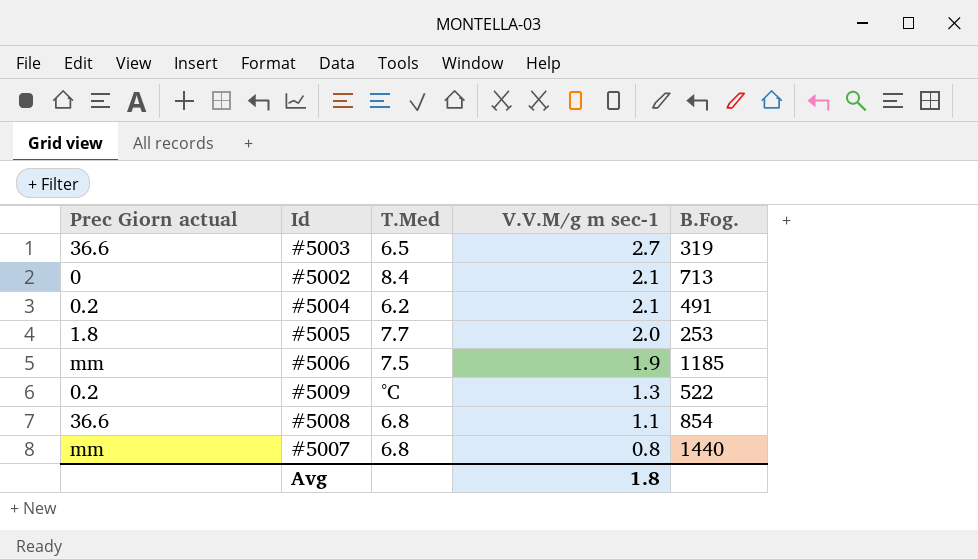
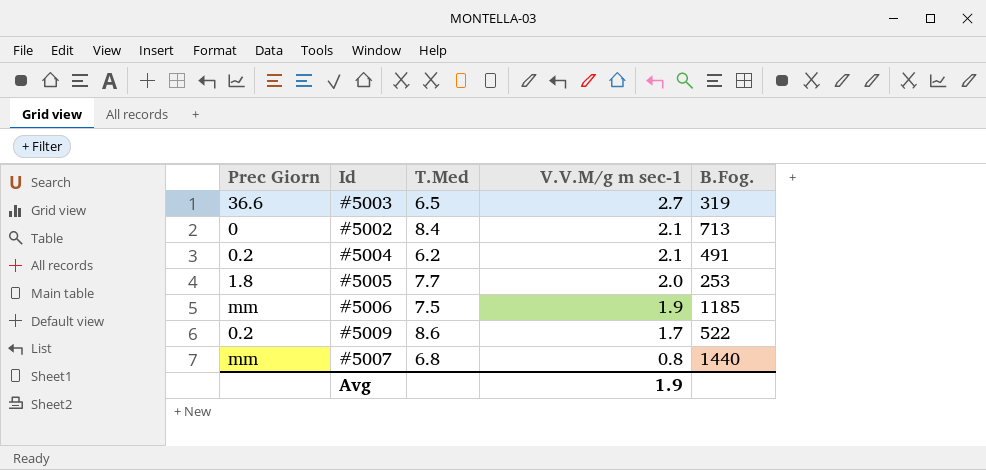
column name: Prec Giorn actual -> Prec Giorn
row #5008: 36.6 | 6.8 | 1.1 | 854 -> none
#5009 | T.Med: °C -> 8.6
#5009 | V.V.M/g m sec-1: 1.3 -> 1.7
Avg | V.V.M/g m sec-1: 1.8 -> 1.9

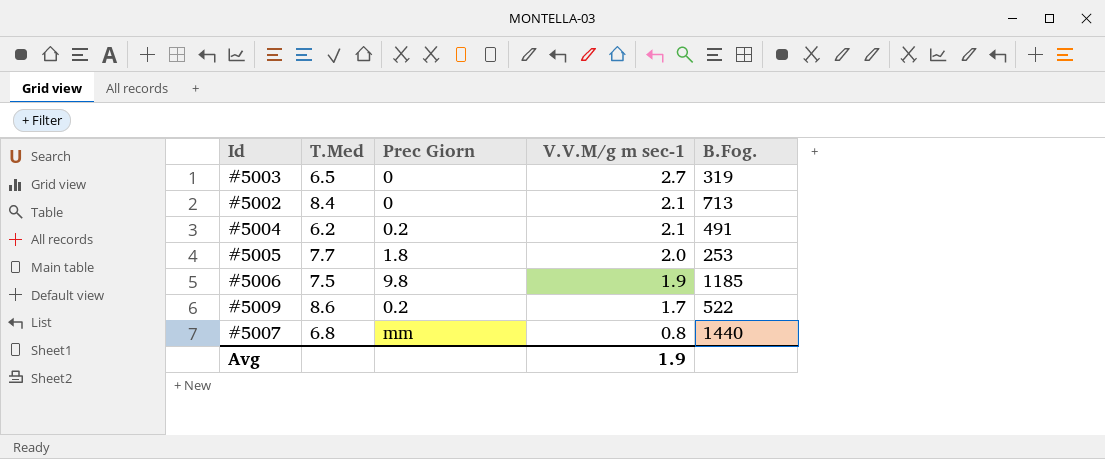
column Prec Giorn | position: 1 -> 3
#5003 | Prec Giorn: 36.6 -> 0
#5006 | Prec Giorn: mm -> 9.8

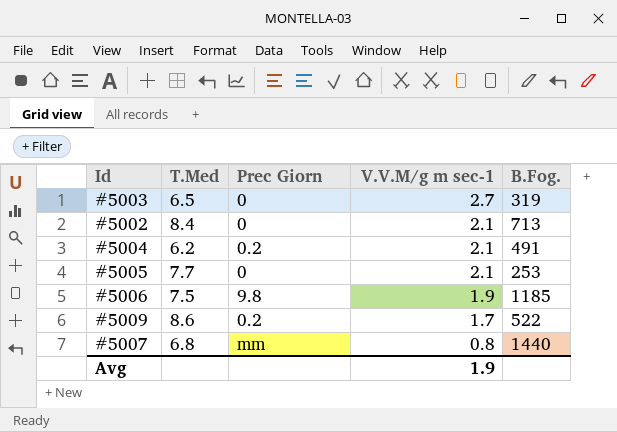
#5005 | Prec Giorn: 1.8 -> 0
#5005 | V.V.M/g m sec-1: 2.0 -> 2.1

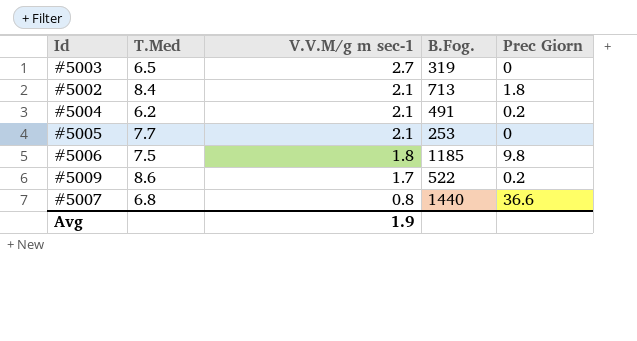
column Prec Giorn | position: 3 -> 5
#5002 | Prec Giorn: 0 -> 1.8
#5006 | V.V.M/g m sec-1: 1.9 -> 1.8
#5007 | Prec Giorn: mm -> 36.6

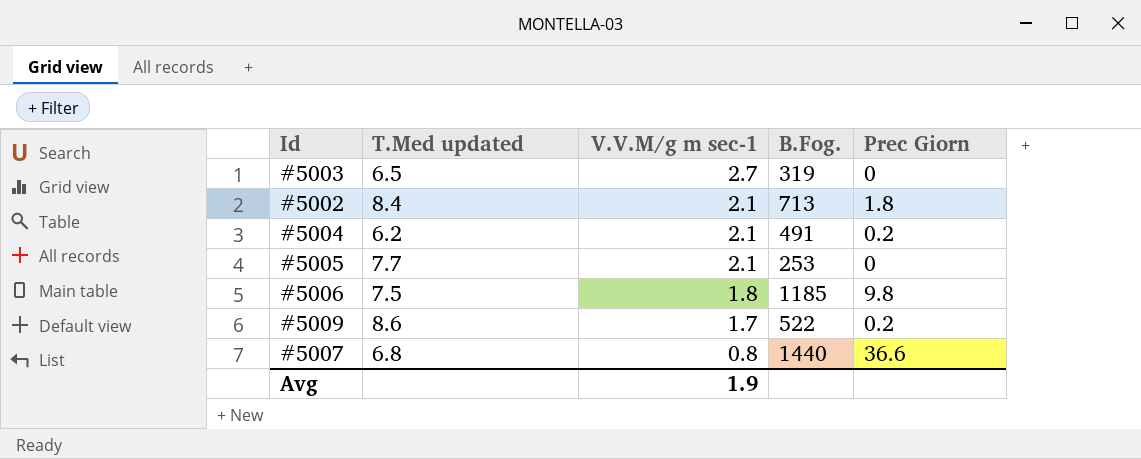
column name: T.Med -> T.Med updated

